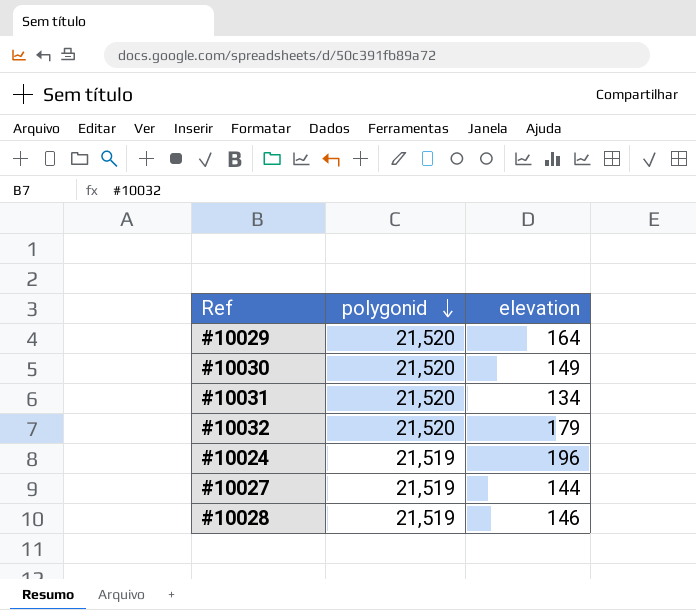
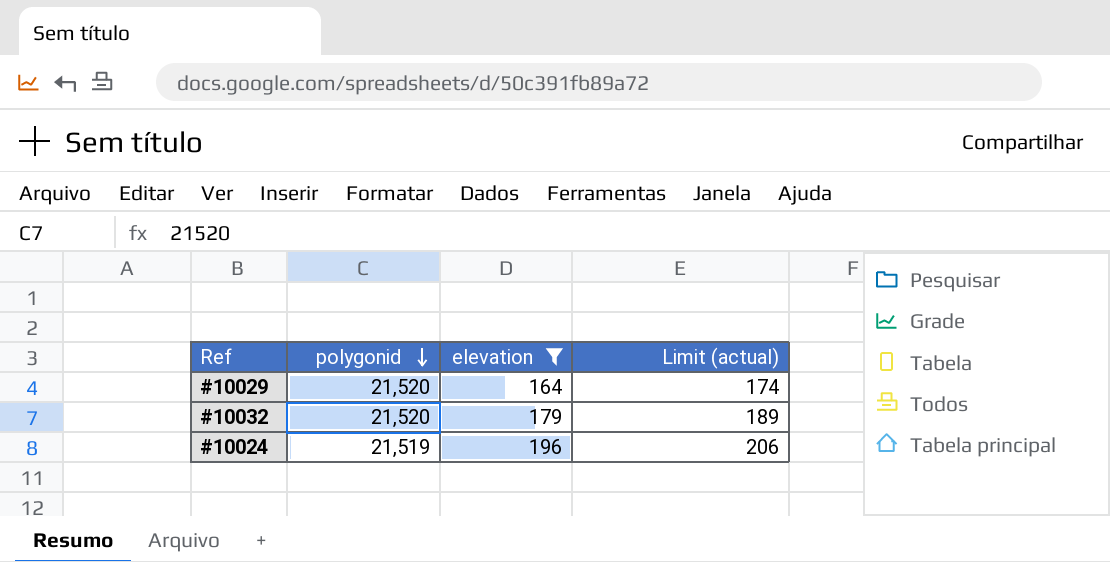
filter: none -> elevation >= 164
column Limit (actual) | formula: none -> [elevation] + 10

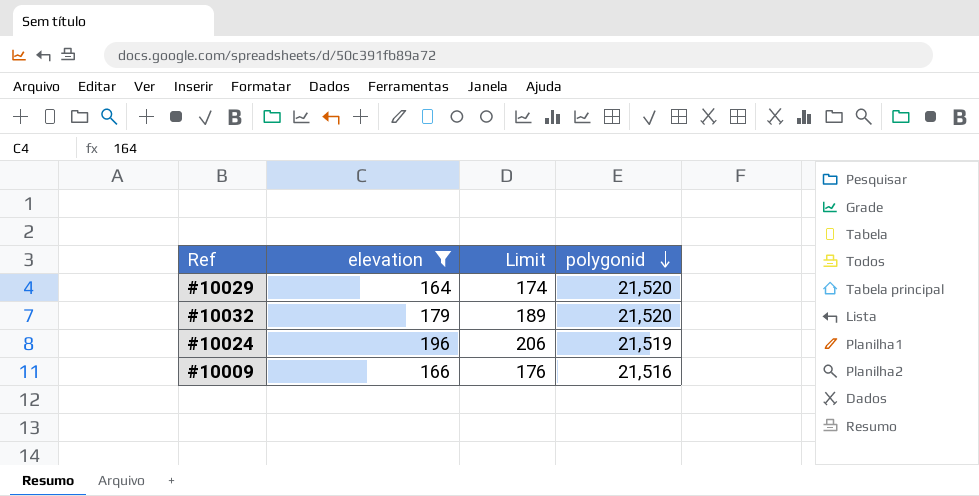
column name: Limit (actual) -> Limit
column polygonid | position: 2 -> 4
row #10009: none -> 166 | 176 | 21,516

